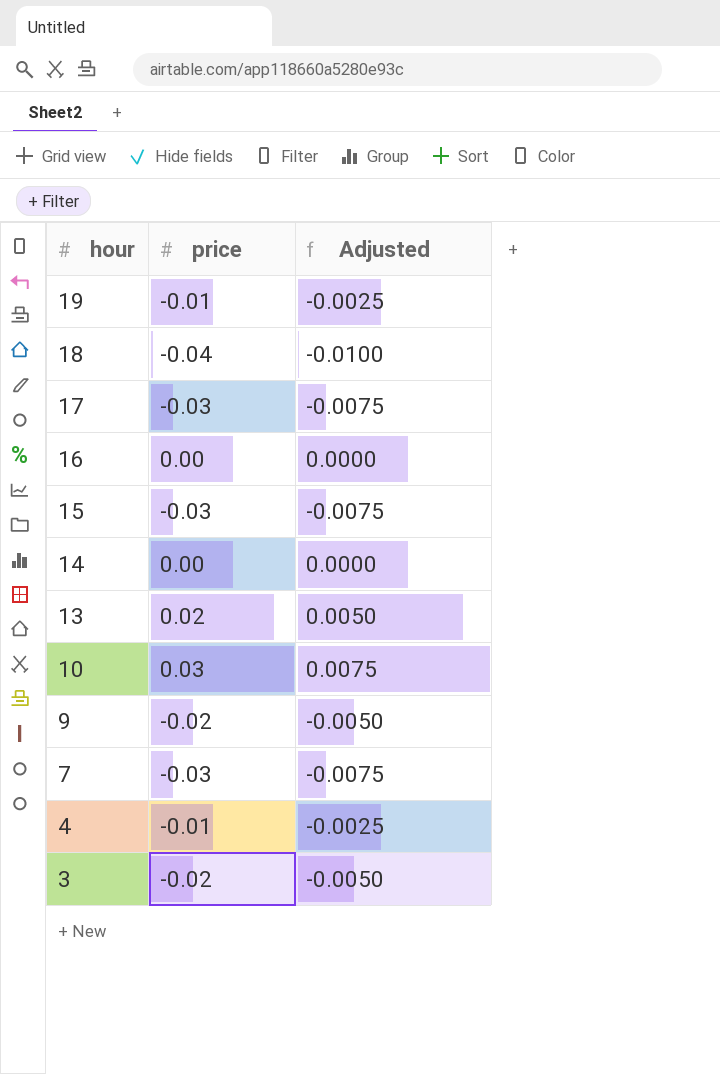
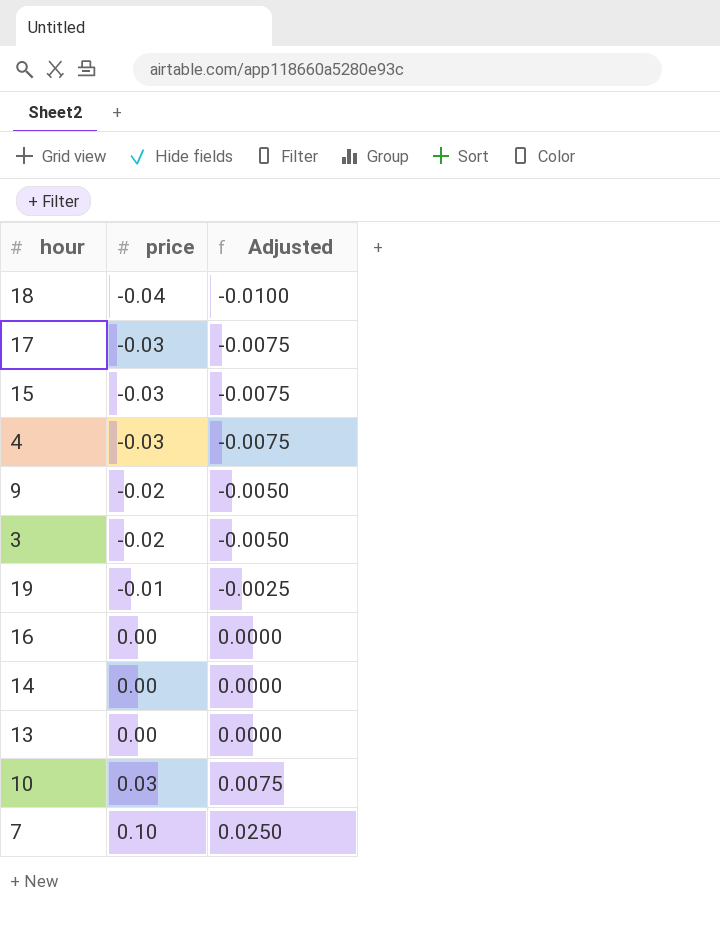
row order: hour descending -> price ascending
4 | price: -0.01 -> -0.03
4 | Adjusted: -0.0025 -> -0.0075
13 | price: 0.02 -> 0.00
13 | Adjusted: 0.0050 -> 0.0000
7 | price: -0.03 -> 0.10
7 | Adjusted: -0.0075 -> 0.0250

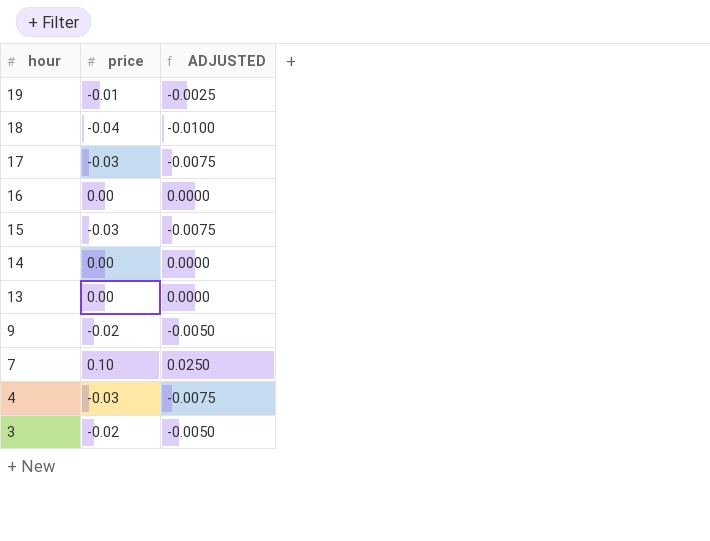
row order: price ascending -> hour descending
column name: Adjusted -> ADJUSTED
row 10: 0.03 | 0.0075 -> none

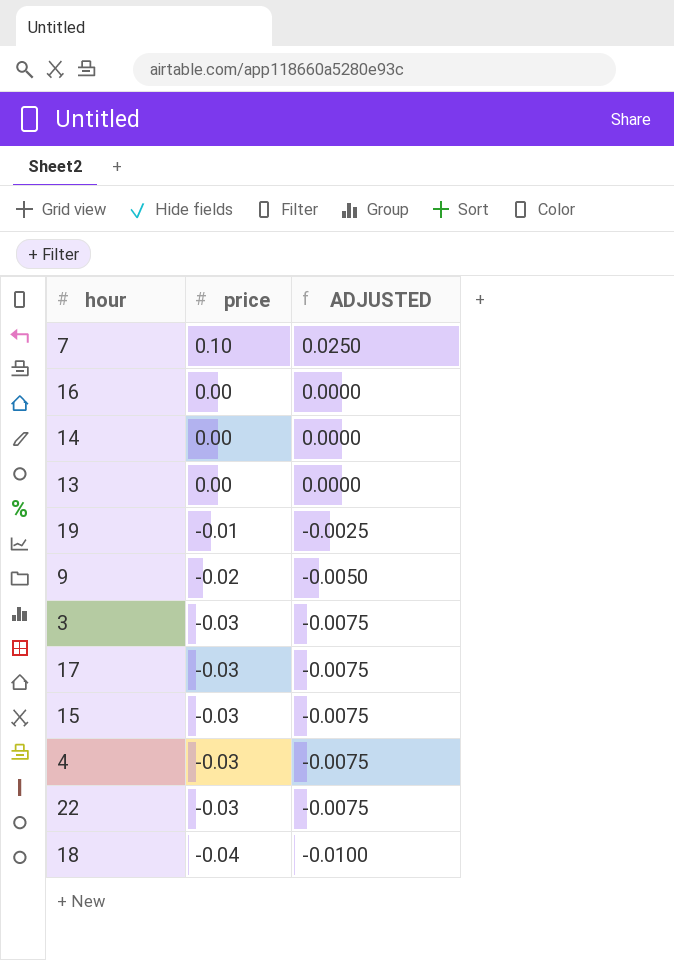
row order: hour descending -> price descending
3 | price: -0.02 -> -0.03
3 | ADJUSTED: -0.0050 -> -0.0075
row 22: none -> -0.03 | -0.0075

